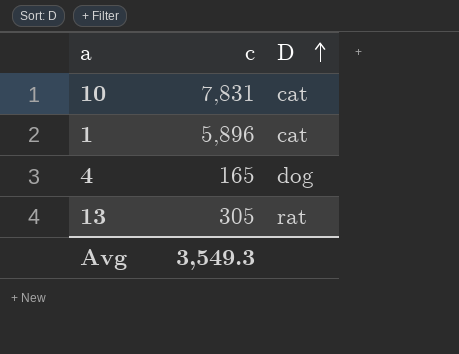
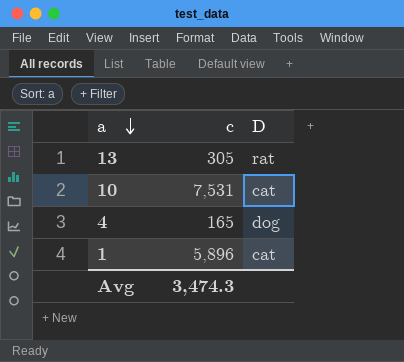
row order: D ascending -> a descending
10 | c: 7,831 -> 7,531
Avg | c: 3,549.3 -> 3,474.3

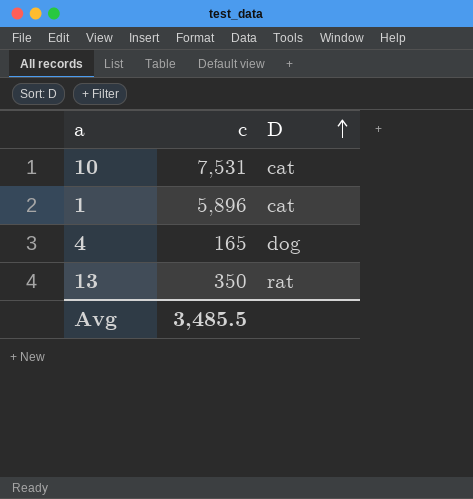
row order: a descending -> D ascending
13 | c: 305 -> 350
Avg | c: 3,474.3 -> 3,485.5

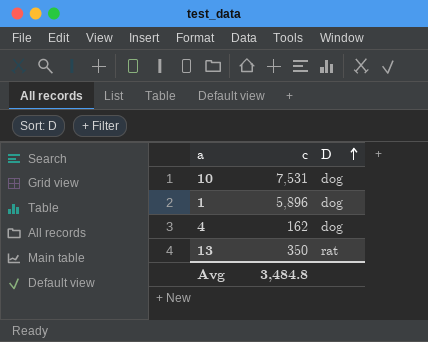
10 | D: cat -> dog
1 | D: cat -> dog
4 | c: 165 -> 162
Avg | c: 3,485.5 -> 3,484.8

